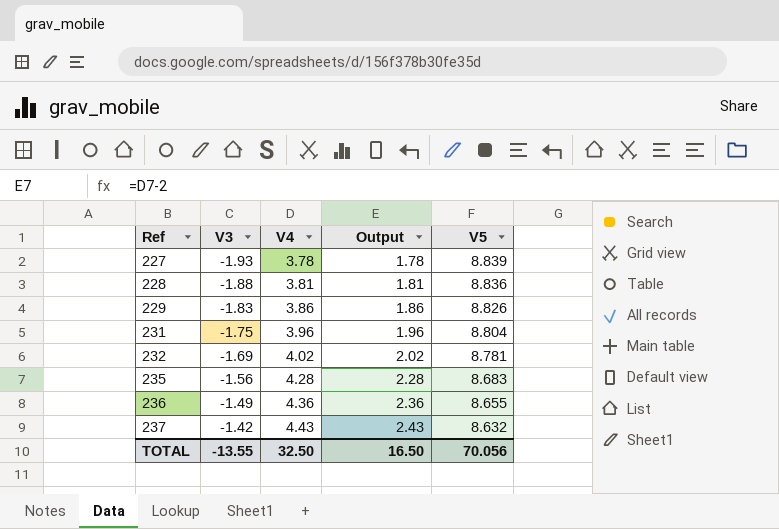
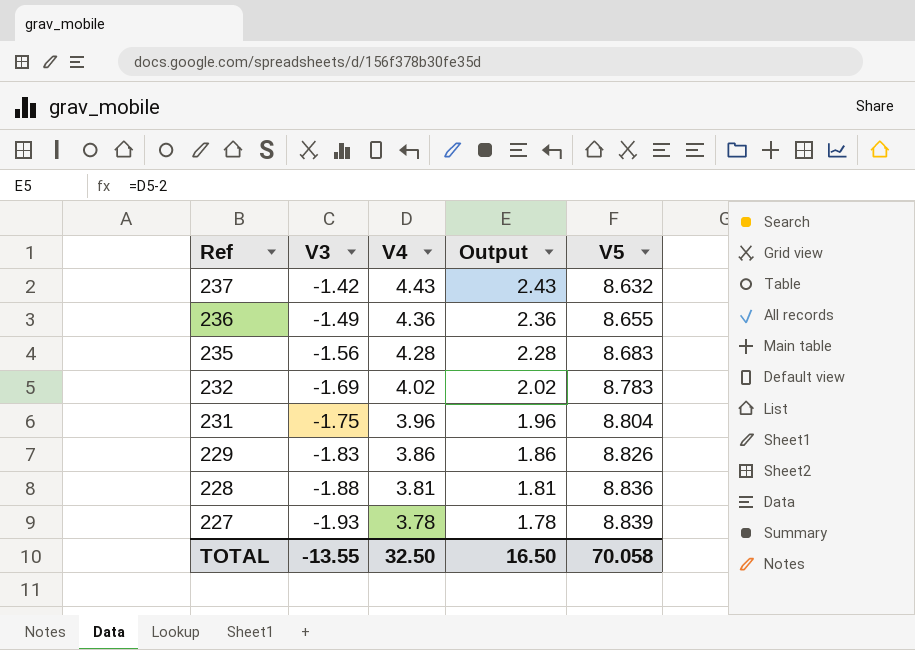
row order: Ref ascending -> Ref descending
232 | V5: 8.781 -> 8.783
TOTAL | V5: 70.056 -> 70.058

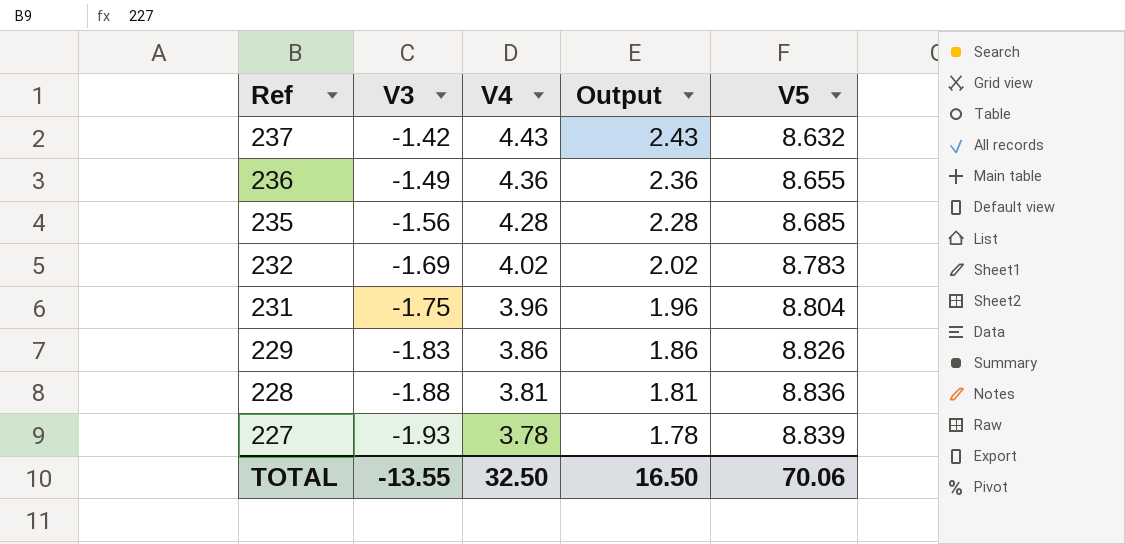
235 | V5: 8.683 -> 8.685
TOTAL | V5: 70.058 -> 70.06

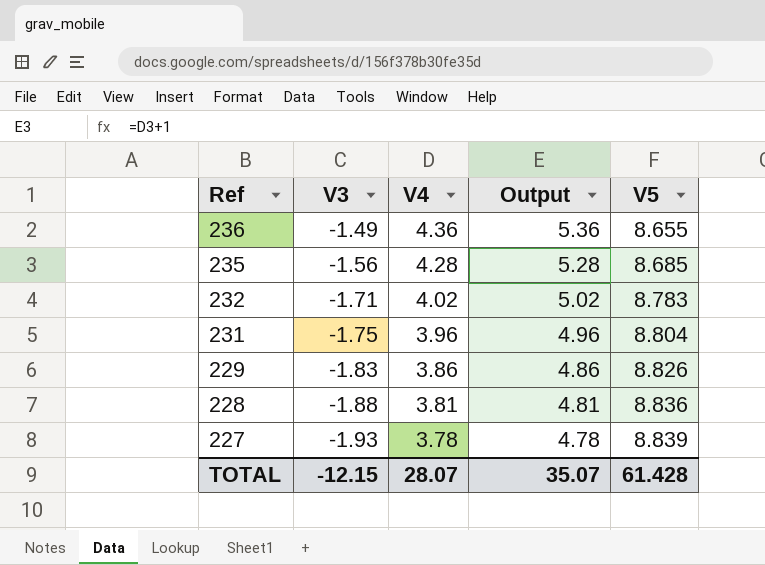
column Output | formula: [V4] - 2 -> [V4] + 1
row 237: -1.42 | 4.43 | 2.43 | 8.632 -> none
232 | V3: -1.69 -> -1.71
TOTAL | V3: -13.55 -> -12.15
TOTAL | V4: 32.50 -> 28.07
TOTAL | Output: 16.50 -> 35.07
TOTAL | V5: 70.06 -> 61.428

